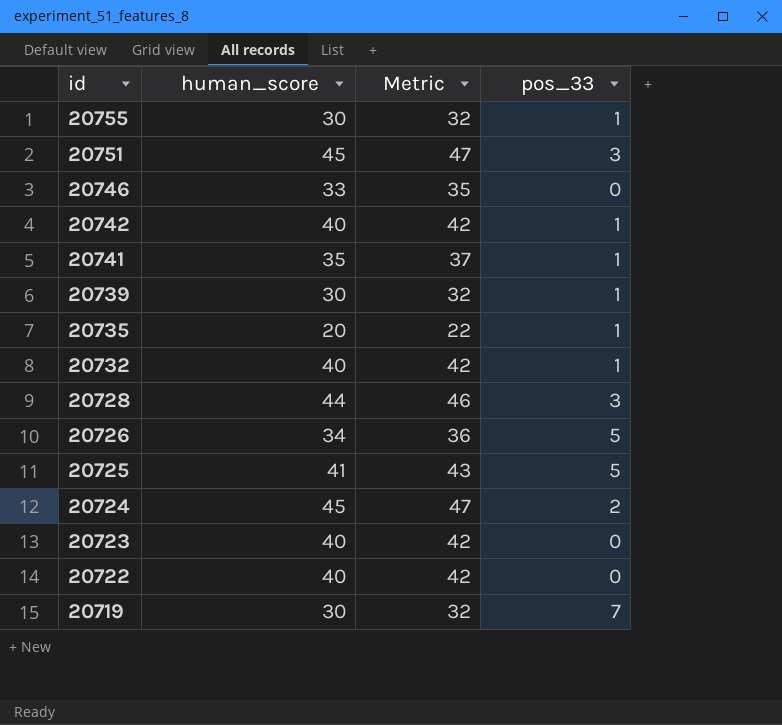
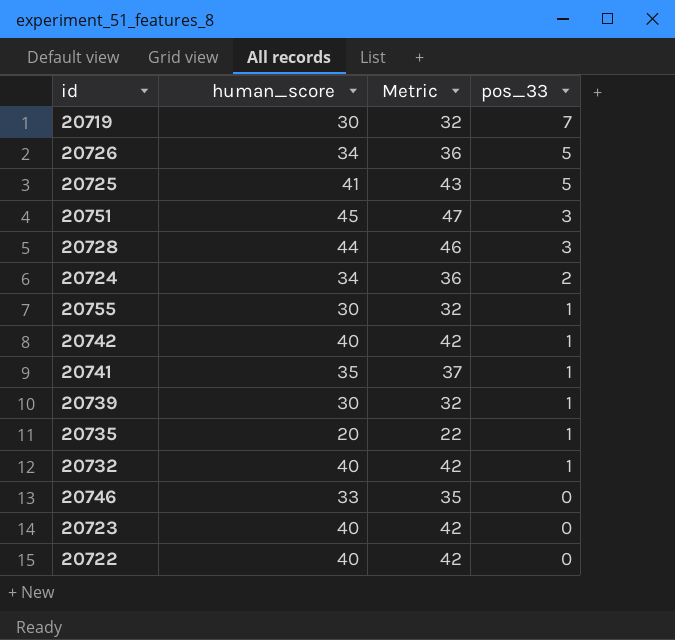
row order: id descending -> pos_33 descending
20724 | human_score: 45 -> 34
20724 | Metric: 47 -> 36

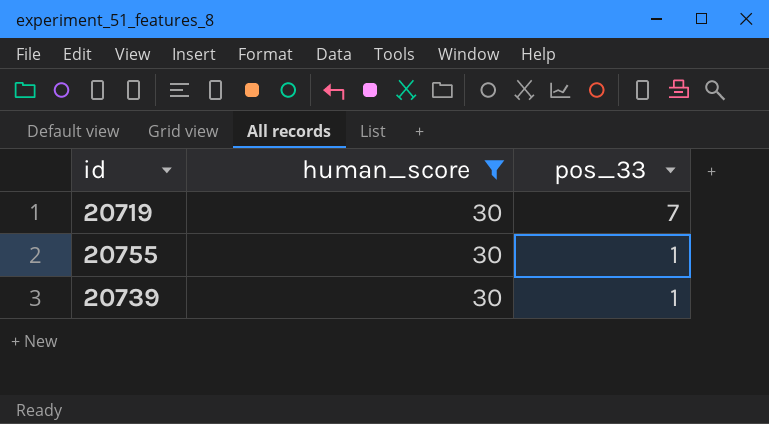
filter: none -> human_score = 30
column Metric | formula: [human_score] + 2 -> none

